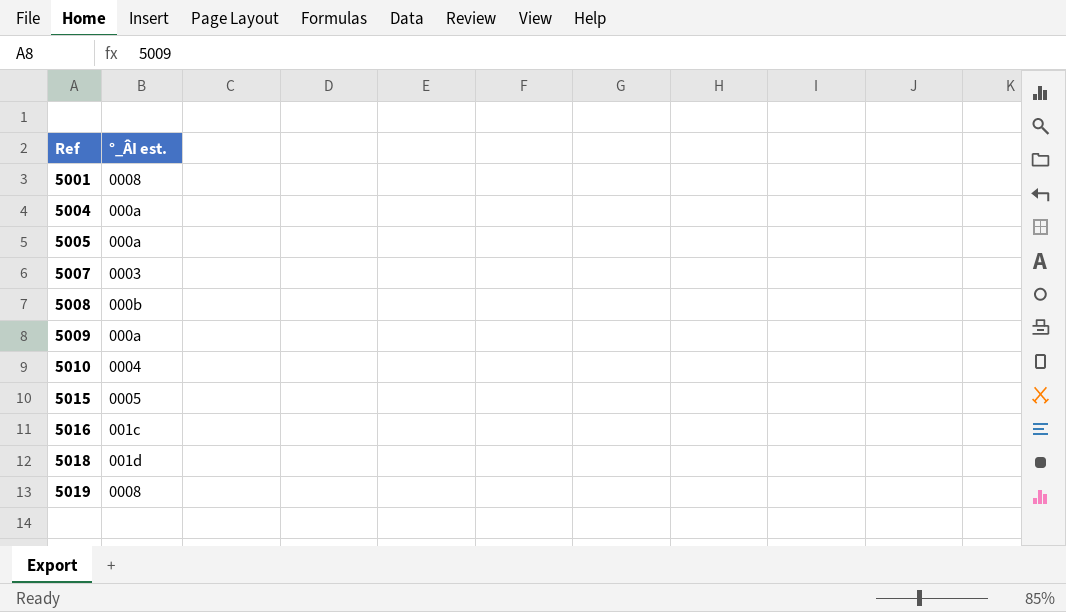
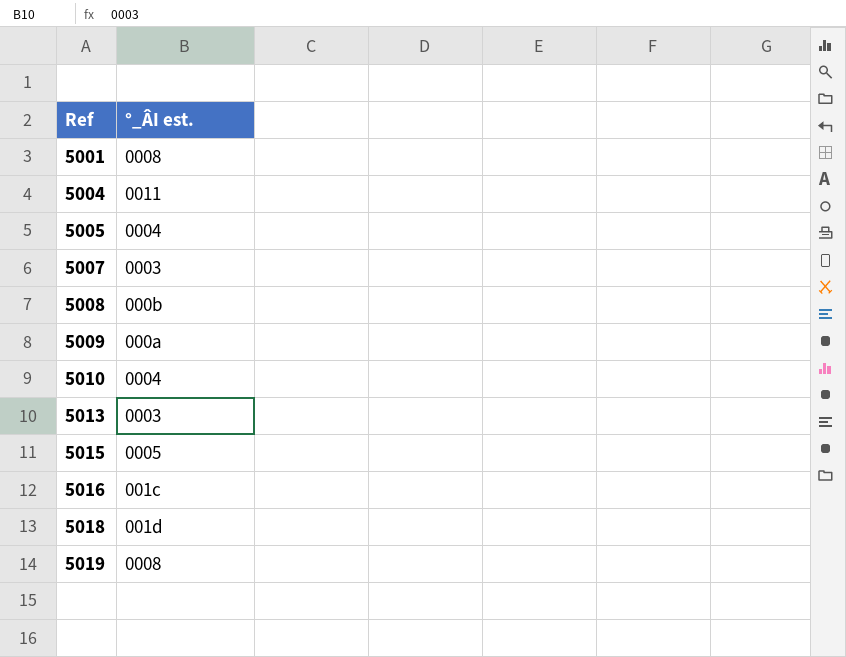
5004 | °_ÂI est.: 000a -> 0011
5005 | °_ÂI est.: 000a -> 0004
row 5013: none -> 0003

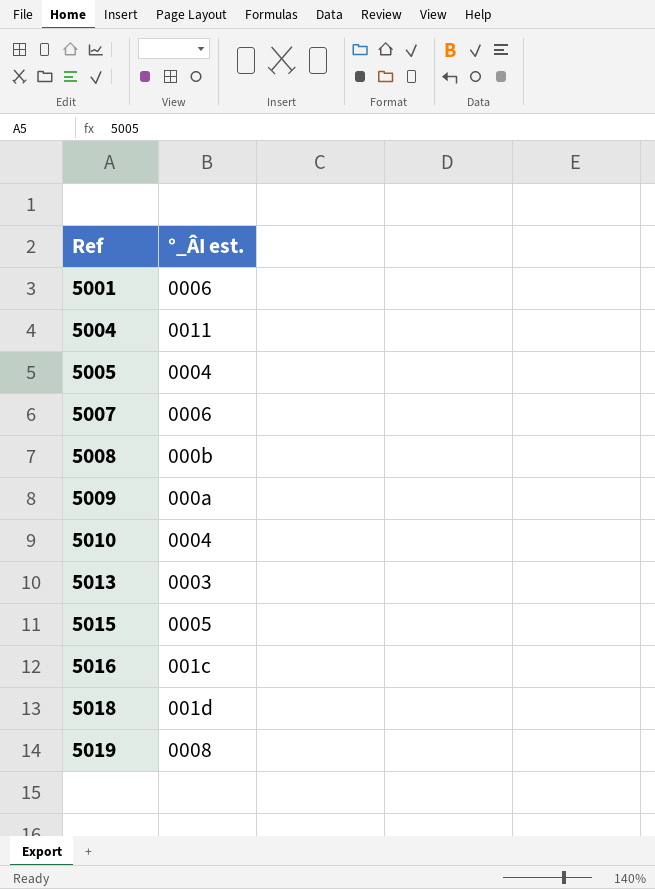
5001 | °_ÂI est.: 0008 -> 0006
5007 | °_ÂI est.: 0003 -> 0006

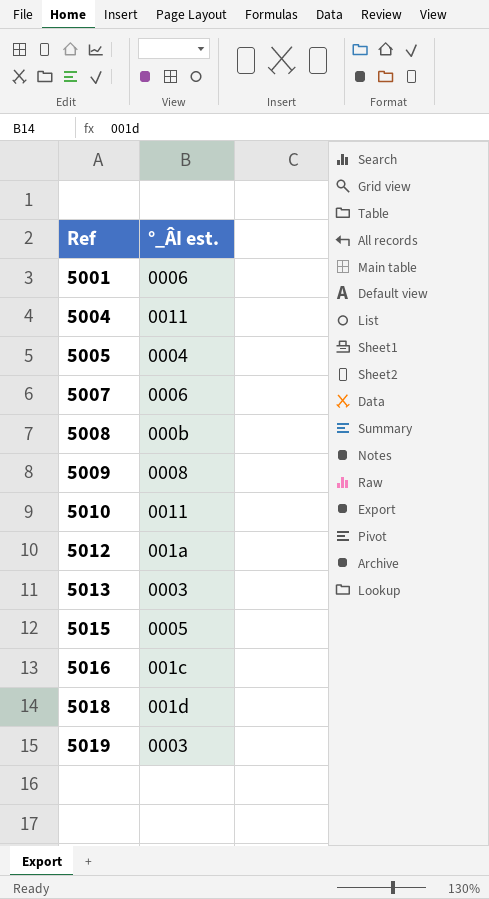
5009 | °_ÂI est.: 000a -> 0008
5010 | °_ÂI est.: 0004 -> 0011
row 5012: none -> 001a
5019 | °_ÂI est.: 0008 -> 0003

